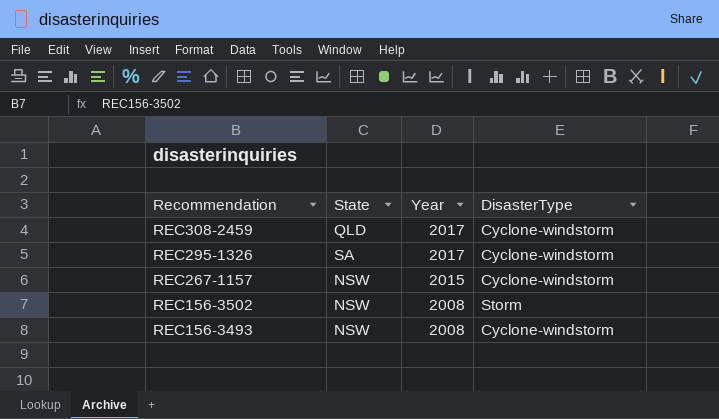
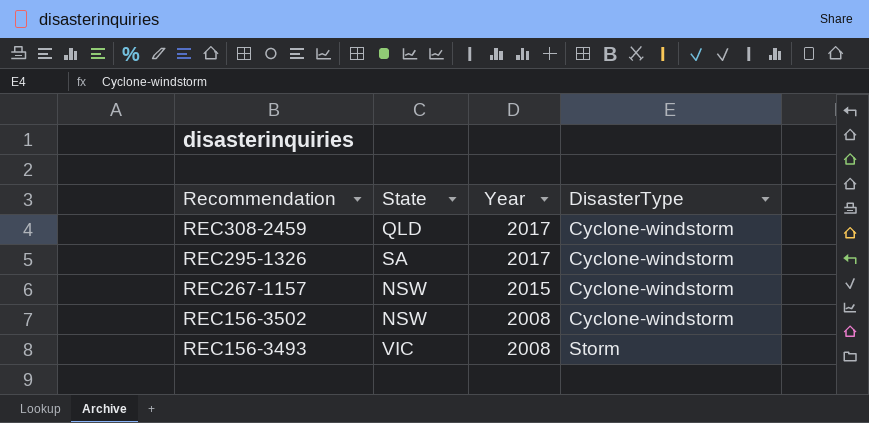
REC156-3502 | DisasterType: Storm -> Cyclone-windstorm
REC156-3493 | State: NSW -> VIC
REC156-3493 | DisasterType: Cyclone-windstorm -> Storm

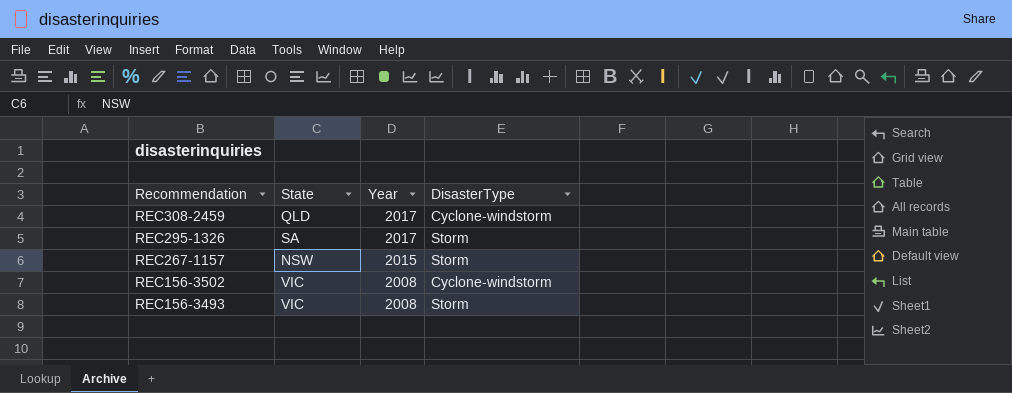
REC295-1326 | DisasterType: Cyclone-windstorm -> Storm
REC267-1157 | DisasterType: Cyclone-windstorm -> Storm
REC156-3502 | State: NSW -> VIC

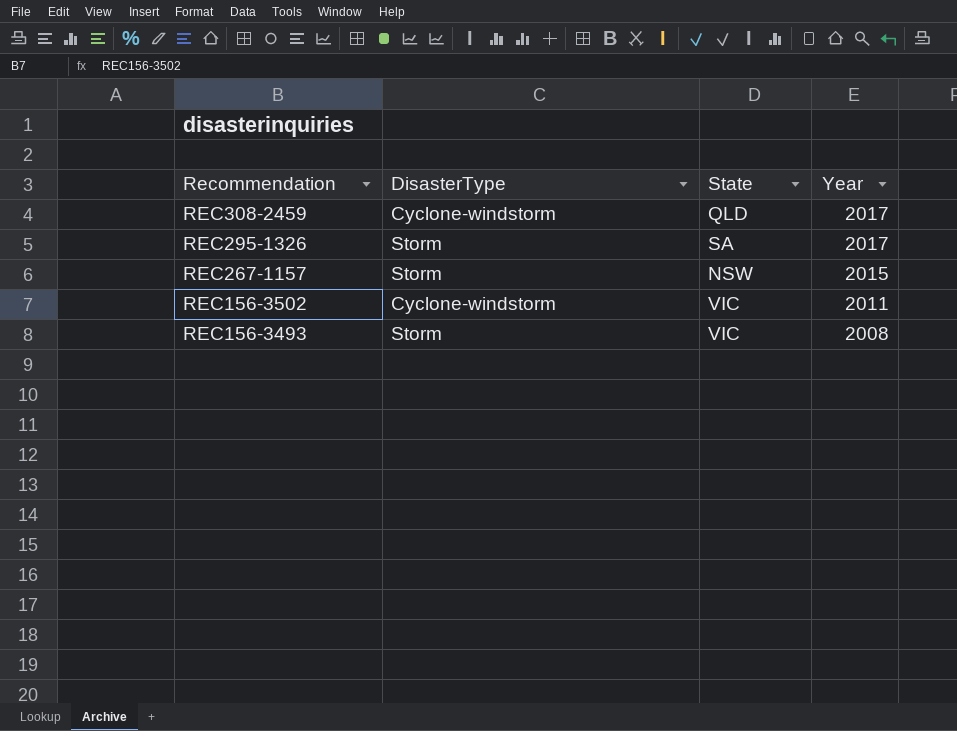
column DisasterType | position: 4 -> 2
REC156-3502 | Year: 2008 -> 2011

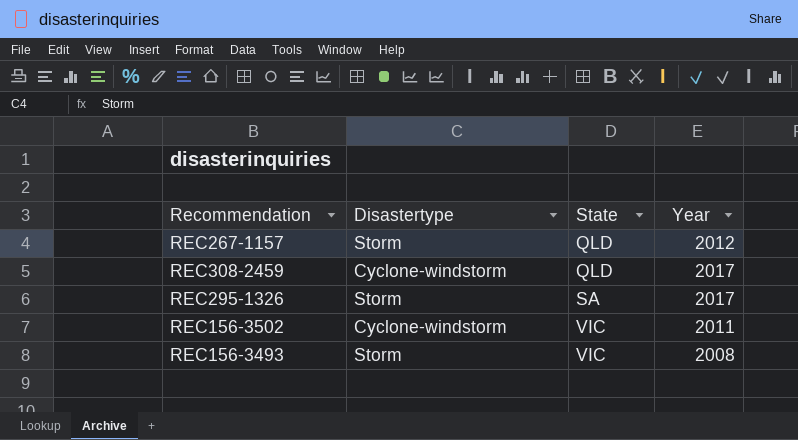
row order: Recommendation descending -> State ascending
column name: DisasterType -> Disastertype
REC267-1157 | State: NSW -> QLD
REC267-1157 | Year: 2015 -> 2012

